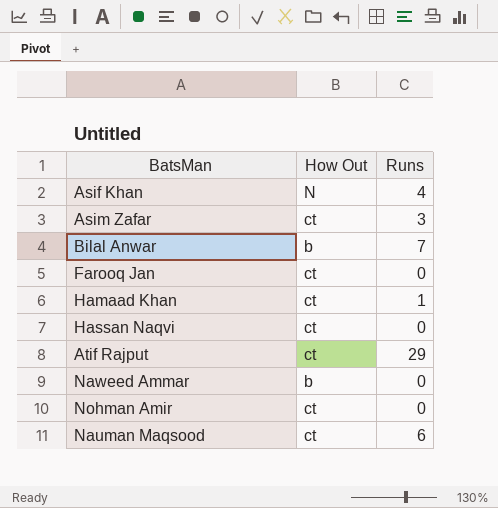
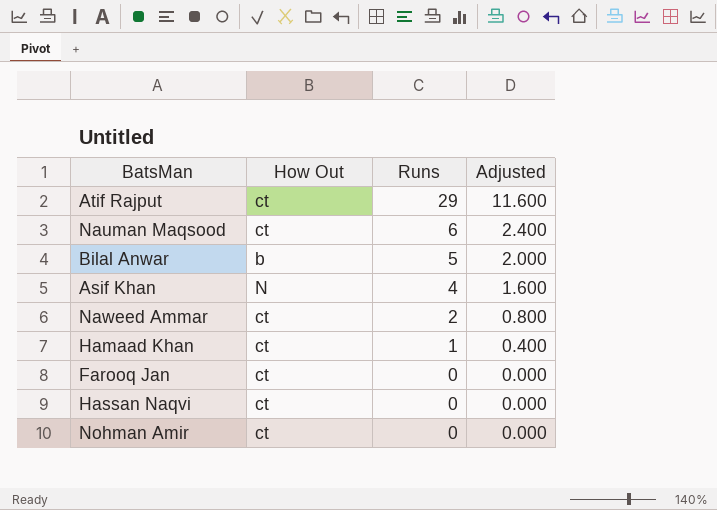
row order: none -> Runs descending
column Adjusted | formula: none -> [Runs] * 0.4
row Asim Zafar: ct | 3 -> none
Bilal Anwar | Runs: 7 -> 5
Naweed Ammar | How Out: b -> ct
Naweed Ammar | Runs: 0 -> 2

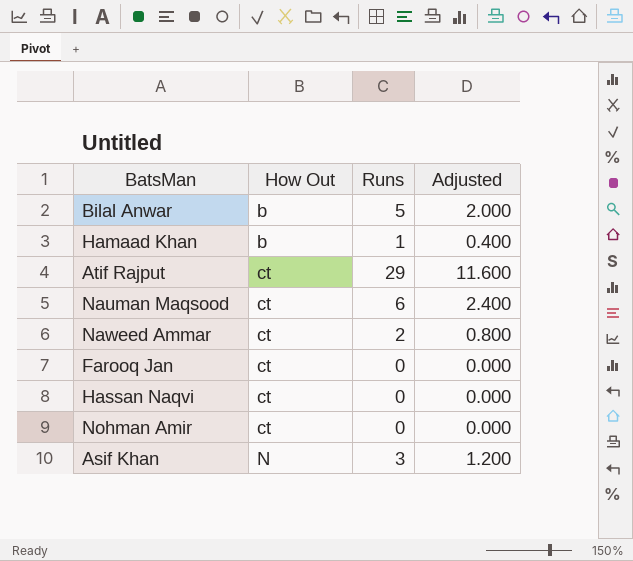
row order: Runs descending -> How Out ascending
Hamaad Khan | How Out: ct -> b
Asif Khan | Runs: 4 -> 3
Asif Khan | Adjusted: 1.600 -> 1.200

